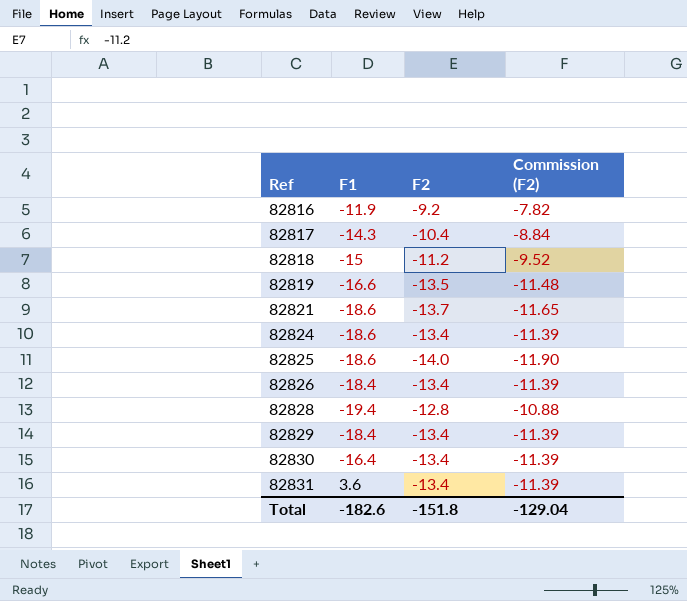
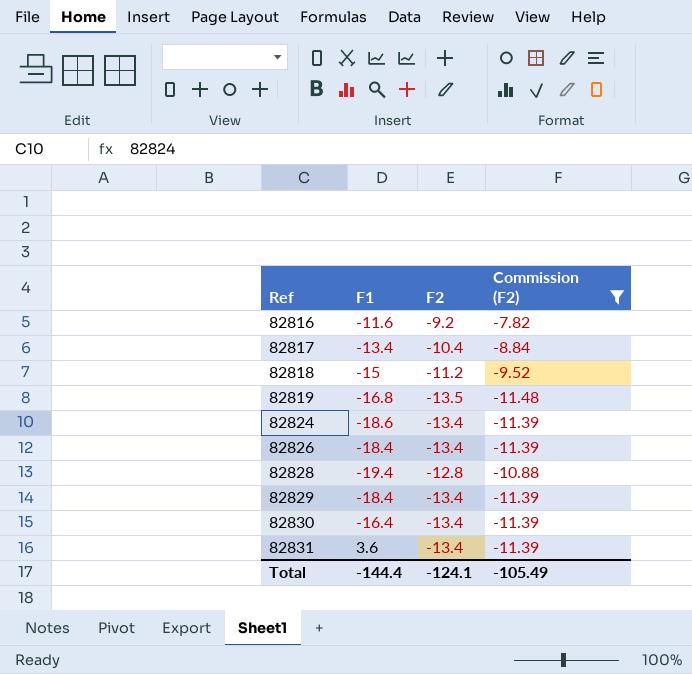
filter: none -> Commission (F2) >= -11.48
82816 | F1: -11.9 -> -11.6
82817 | F1: -14.3 -> -13.4
82819 | F1: -16.6 -> -16.8
Total | F1: -182.6 -> -144.4
Total | F2: -151.8 -> -124.1
Total | Commission (F2): -129.04 -> -105.49

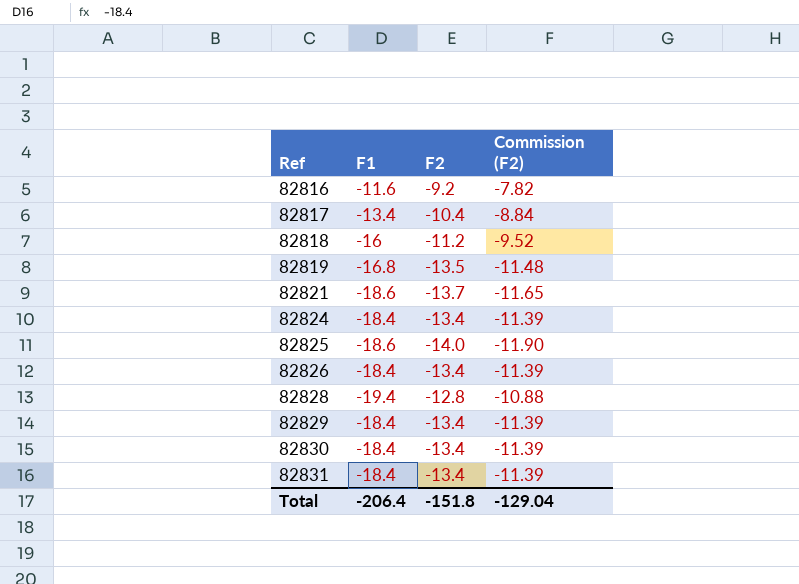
filter: Commission (F2) >= -11.48 -> none
82818 | F1: -15 -> -16
82824 | F1: -18.6 -> -18.4
82830 | F1: -16.4 -> -18.4
82831 | F1: 3.6 -> -18.4
Total | F1: -144.4 -> -206.4
Total | F2: -124.1 -> -151.8
Total | Commission (F2): -105.49 -> -129.04

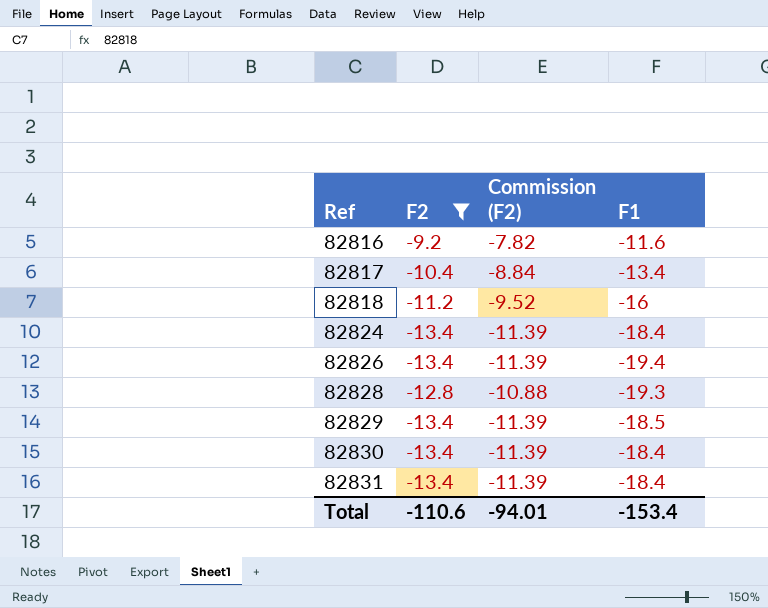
filter: none -> F2 >= -13.4
column F1 | position: 2 -> 4
82826 | F1: -18.4 -> -19.4
82828 | F1: -19.4 -> -19.3
82829 | F1: -18.4 -> -18.5
Total | F2: -151.8 -> -110.6
Total | Commission (F2): -129.04 -> -94.01
Total | F1: -206.4 -> -153.4

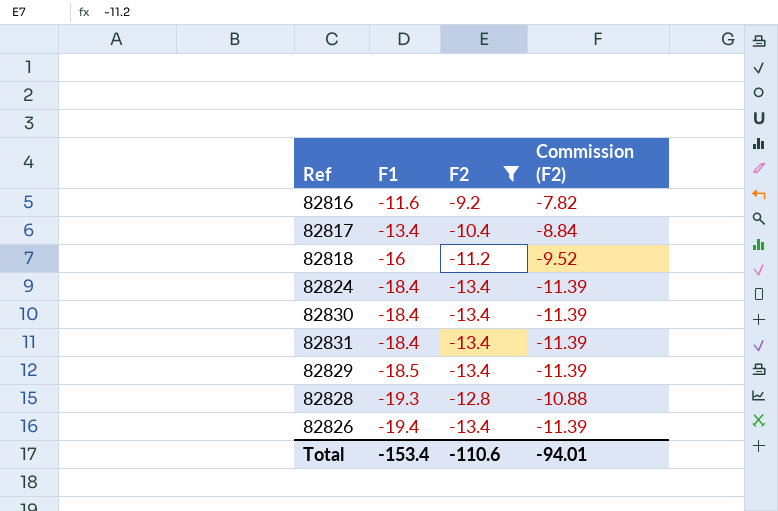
row order: Ref ascending -> F1 descending
column F1 | position: 4 -> 2

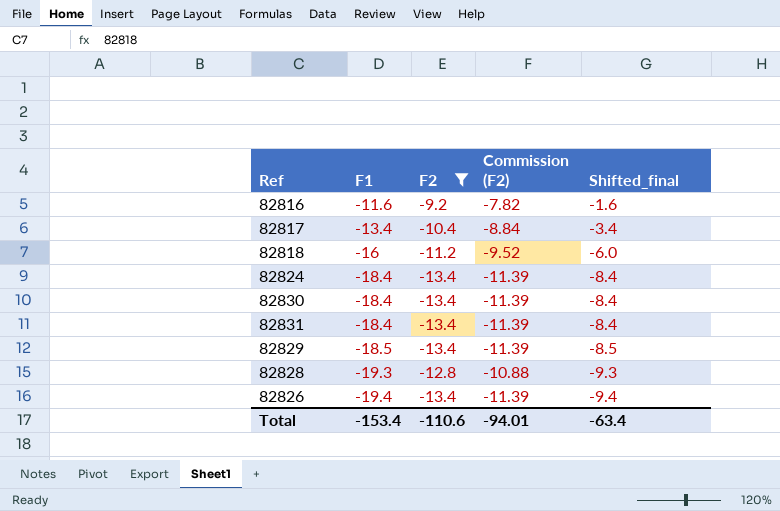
column Shifted_final | formula: none -> [F1] + 10

